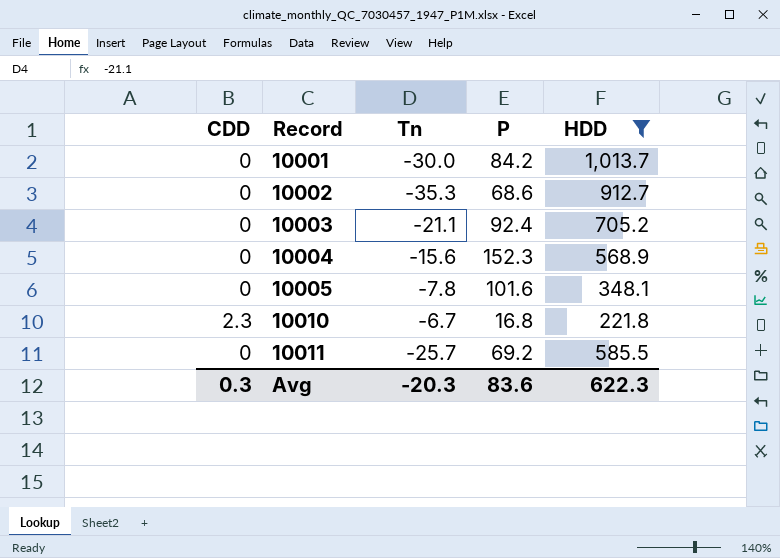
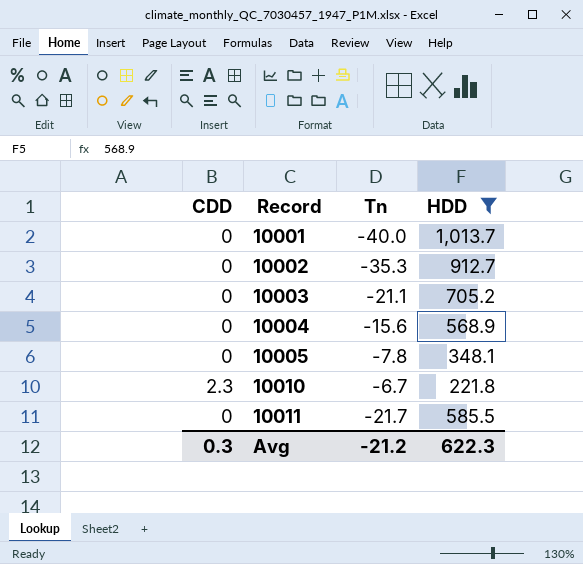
column P | position: 4 -> none
10001 | Tn: -30.0 -> -40.0
10011 | Tn: -25.7 -> -21.7
Avg | Tn: -20.3 -> -21.2

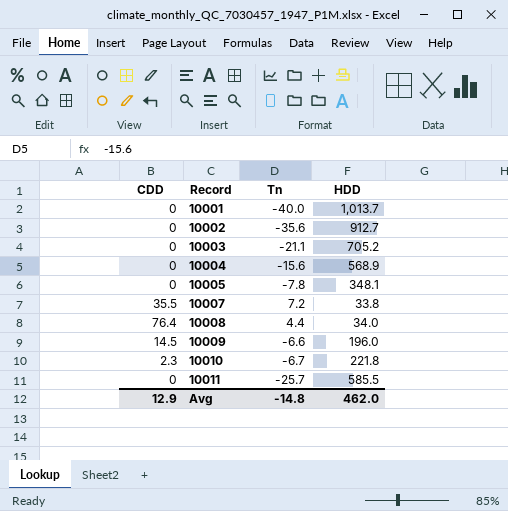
filter: HDD >= 221.8 -> none
10002 | Tn: -35.3 -> -35.6
10011 | Tn: -21.7 -> -25.7
Avg | CDD: 0.3 -> 12.9
Avg | Tn: -21.2 -> -14.8
Avg | HDD: 622.3 -> 462.0

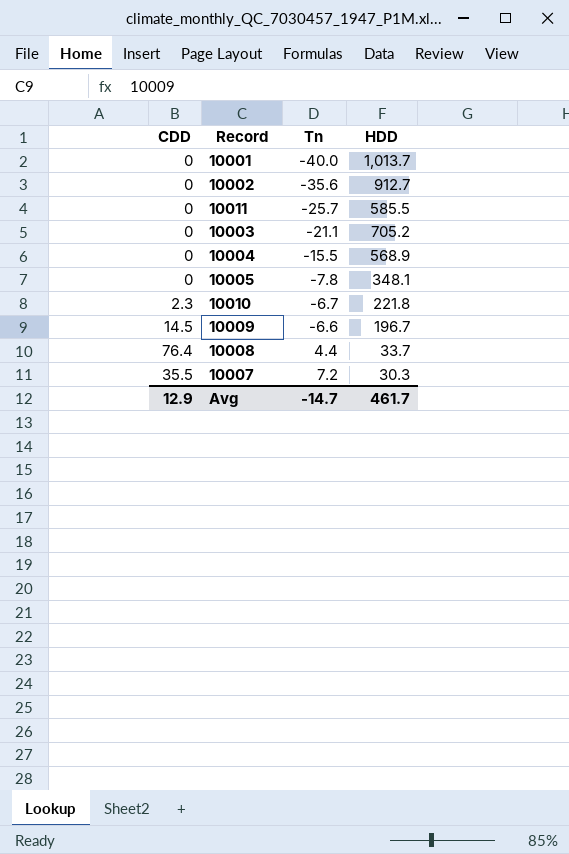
row order: Record ascending -> Tn ascending
10004 | Tn: -15.6 -> -15.5
10009 | HDD: 196.0 -> 196.7
10008 | HDD: 34.0 -> 33.7
10007 | HDD: 33.8 -> 30.3
Avg | Tn: -14.8 -> -14.7
Avg | HDD: 462.0 -> 461.7

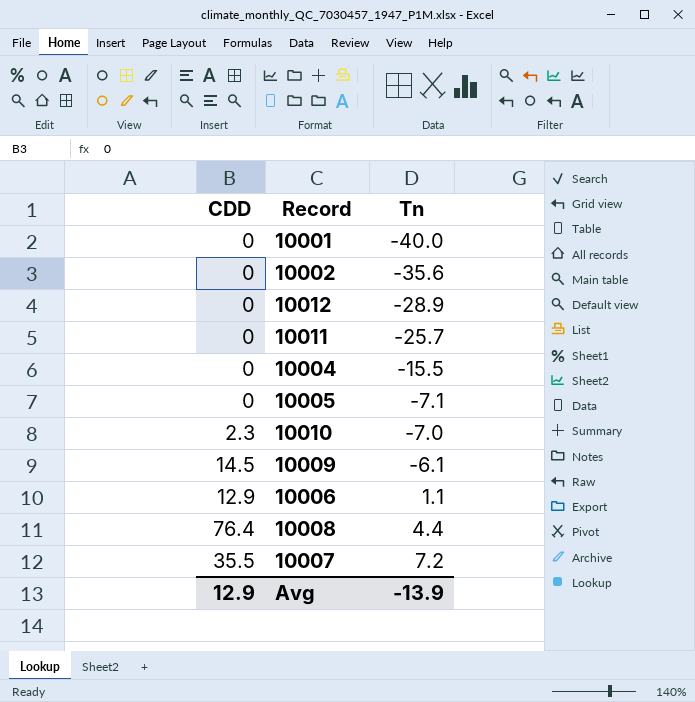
column HDD | position: 4 -> none
row 10003: 0 | -21.1 | 705.2 -> none
row 10012: none -> 0 | -28.9
10005 | Tn: -7.8 -> -7.1
10010 | Tn: -6.7 -> -7.0
10009 | Tn: -6.6 -> -6.1
row 10006: none -> 12.9 | 1.1
Avg | Tn: -14.7 -> -13.9

